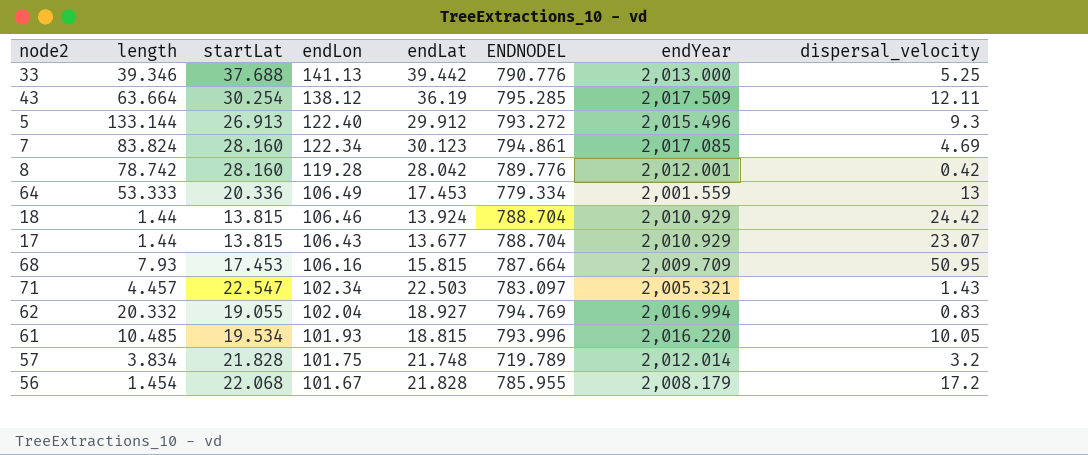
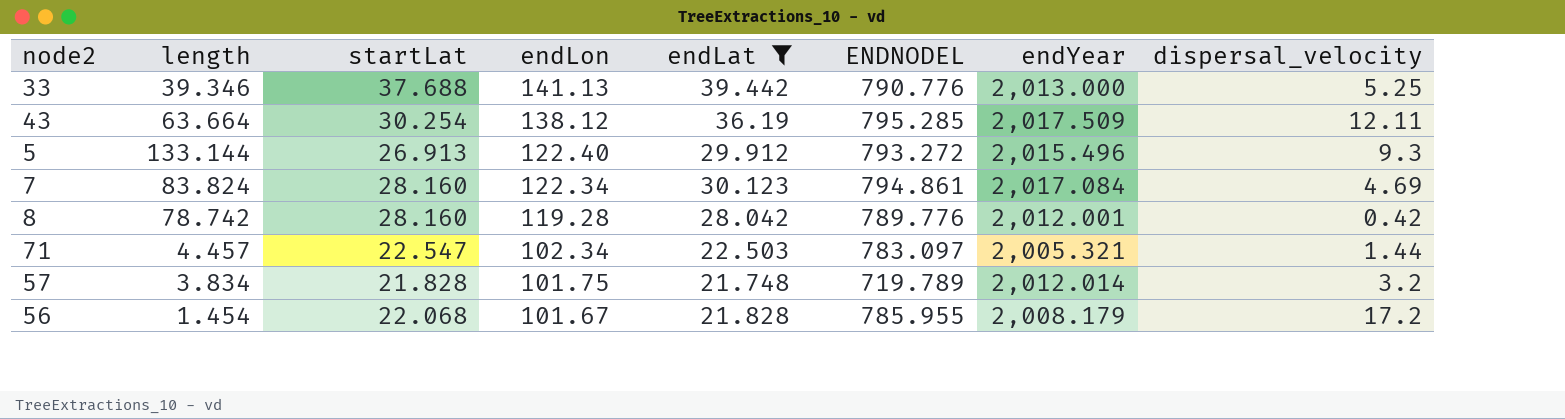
filter: none -> endLat >= 21.748
7 | endYear: 2,017.085 -> 2,017.084
71 | dispersal_velocity: 1.43 -> 1.44

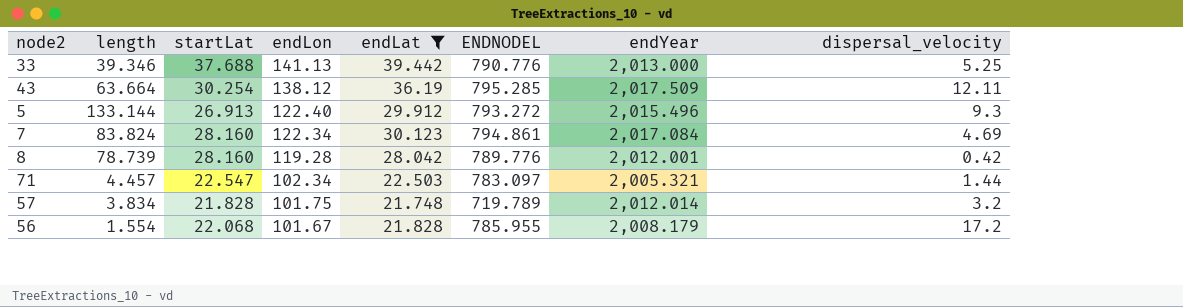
8 | length: 78.742 -> 78.739
56 | length: 1.454 -> 1.554

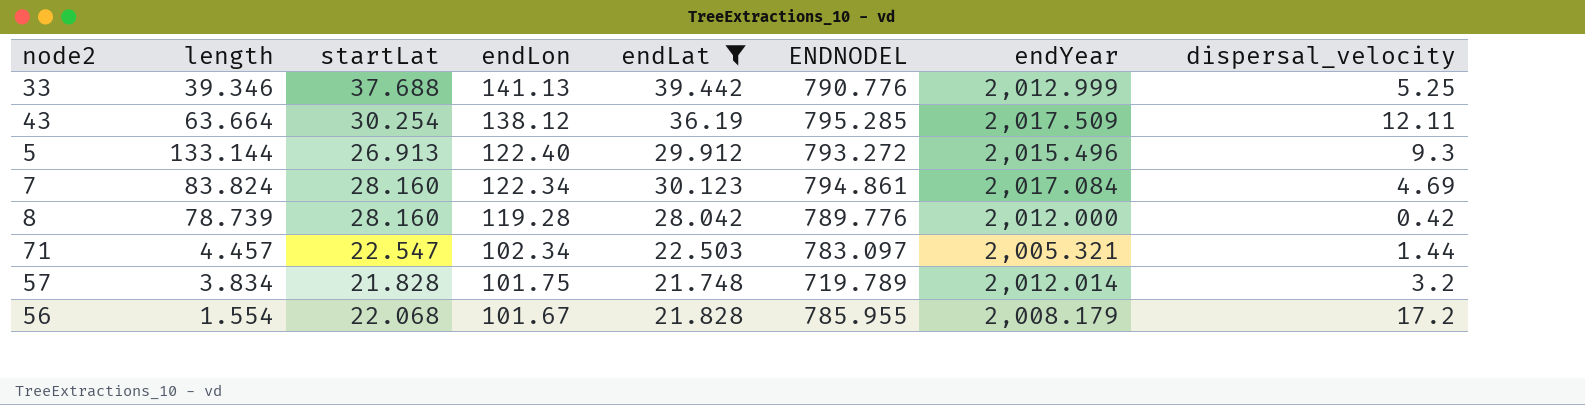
33 | endYear: 2,013.000 -> 2,012.999
8 | endYear: 2,012.001 -> 2,012.000

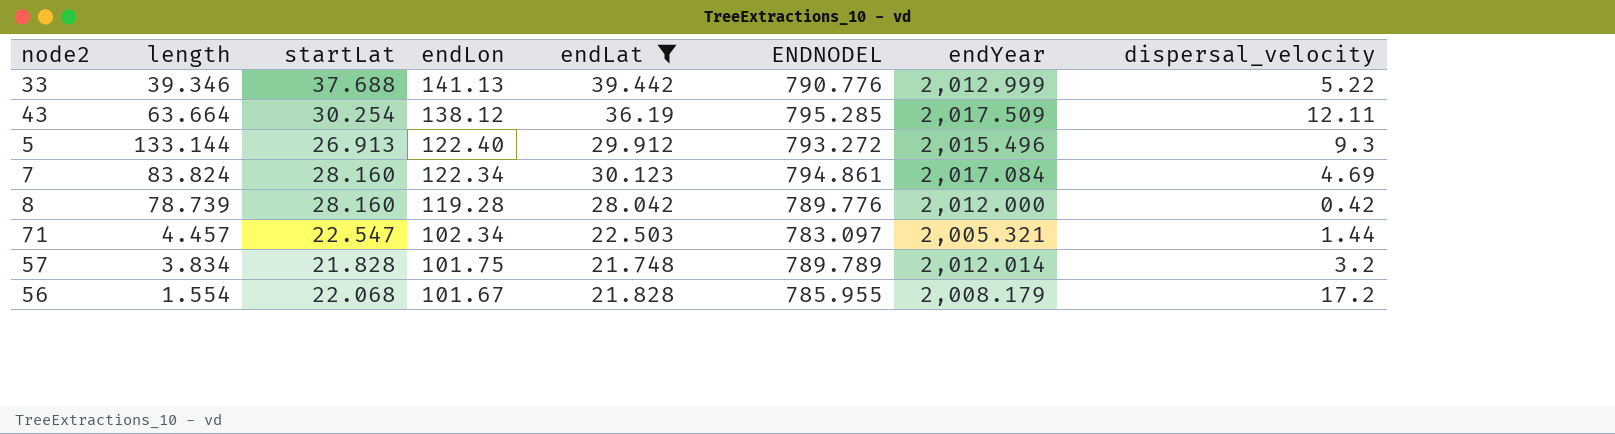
33 | dispersal_velocity: 5.25 -> 5.22
57 | ENDNODEL: 719.789 -> 789.789

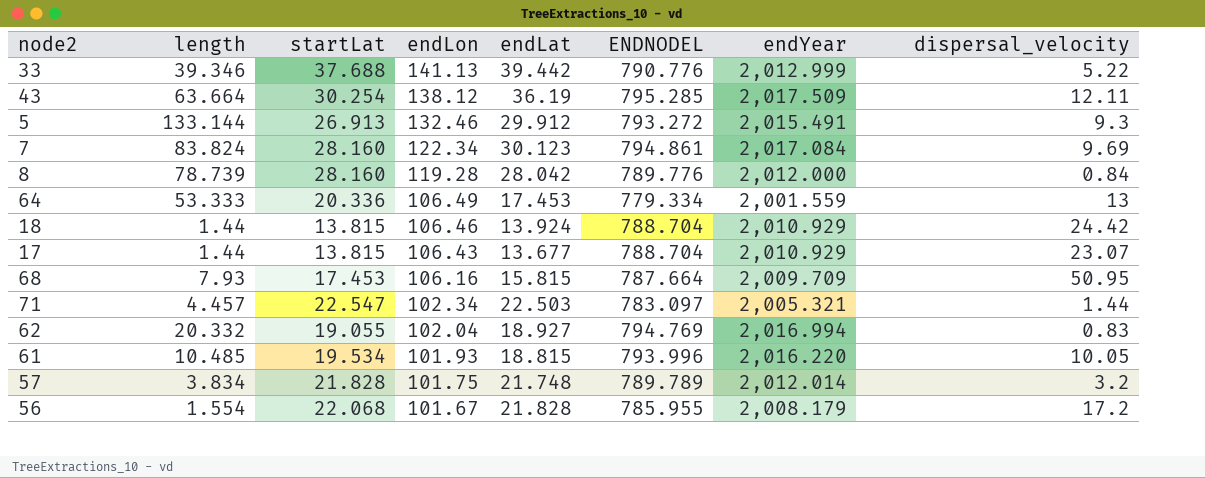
filter: endLat >= 21.748 -> none
5 | endLon: 122.40 -> 132.46
5 | endYear: 2,015.496 -> 2,015.491
7 | dispersal_velocity: 4.69 -> 9.69
8 | dispersal_velocity: 0.42 -> 0.84

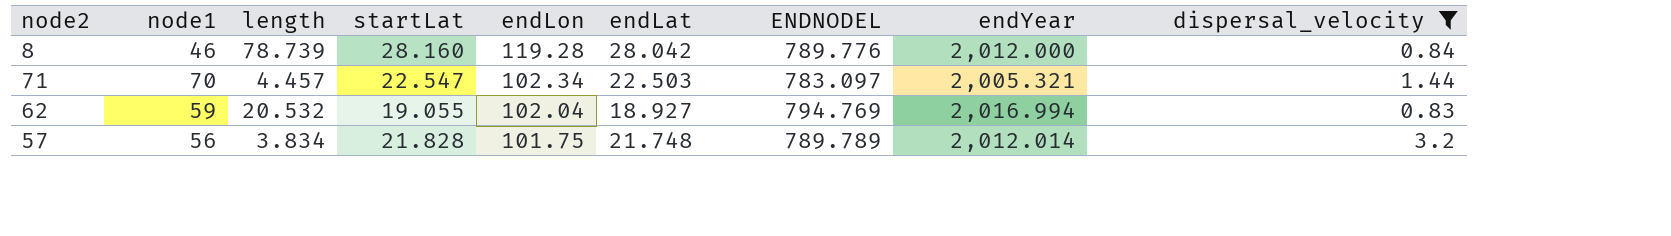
filter: none -> dispersal_velocity <= 3.2
column node1 | position: none -> 2
62 | length: 20.332 -> 20.532

